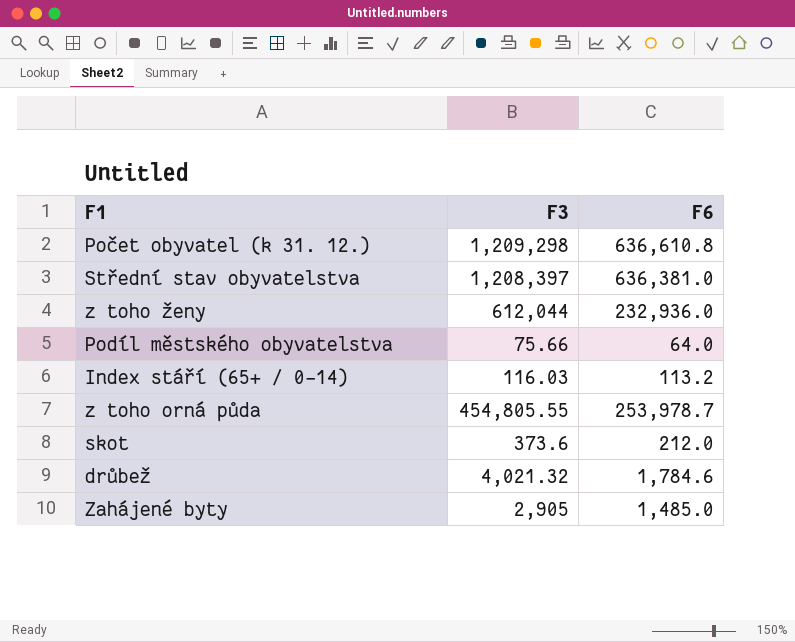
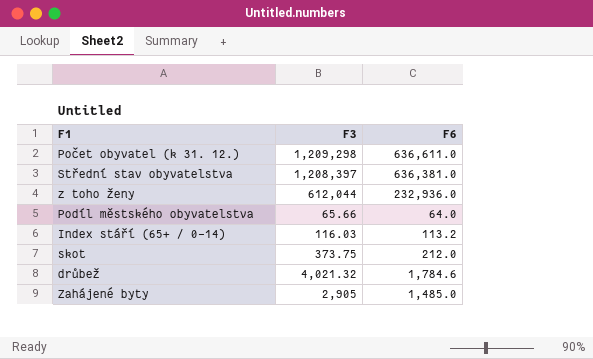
row z toho orná půda: 454,805.55 | 253,978.7 -> none
Počet obyvatel (k 31. 12.) | F6: 636,610.8 -> 636,611.0
Podíl městského obyvatelstva | F3: 75.66 -> 65.66
skot | F3: 373.6 -> 373.75

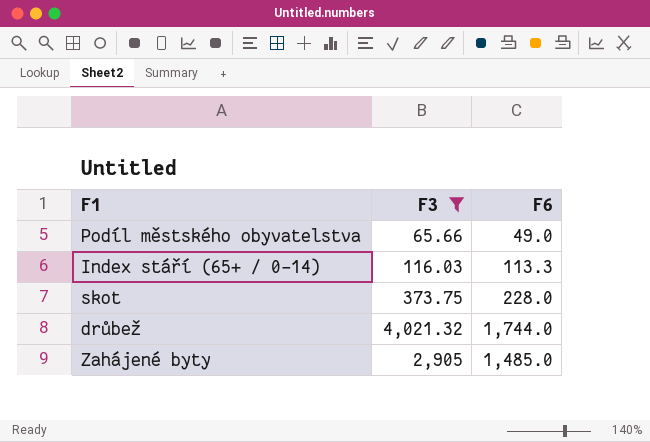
filter: none -> F3 <= 4,021.32
Podíl městského obyvatelstva | F6: 64.0 -> 49.0
Index stáří (65+ / 0–14) | F6: 113.2 -> 113.3
skot | F6: 212.0 -> 228.0
drůbež | F6: 1,784.6 -> 1,744.0

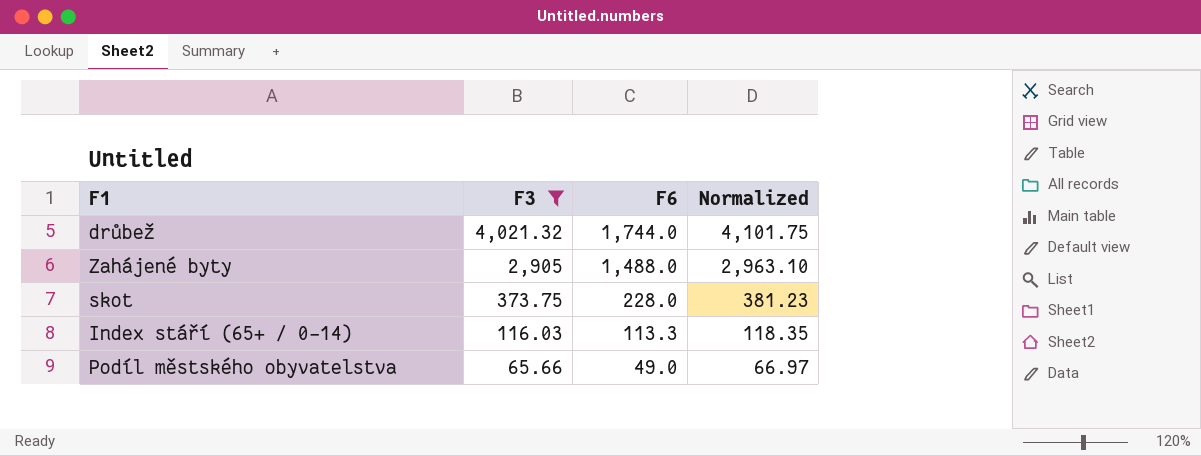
row order: none -> F3 descending
column Normalized | formula: none -> [F3] * 1.02
Zahájené byty | F6: 1,485.0 -> 1,488.0

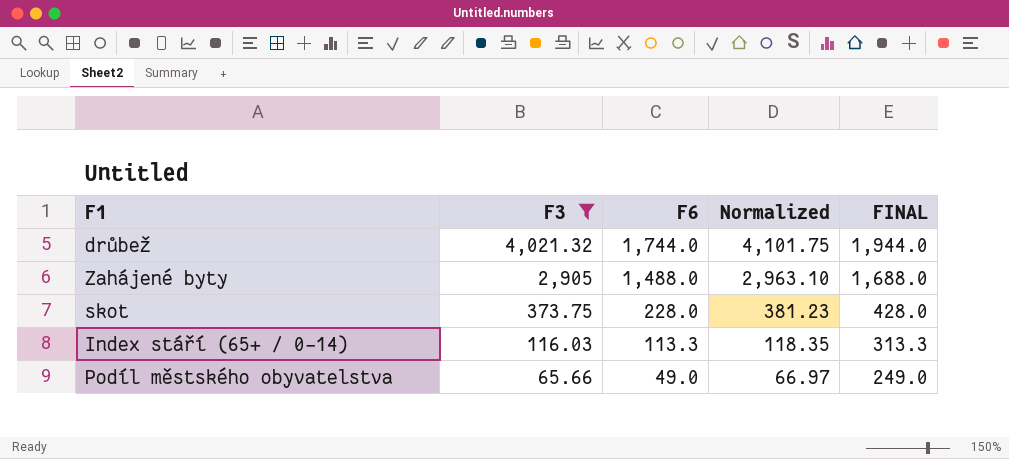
column FINAL | formula: none -> [F6] + 200

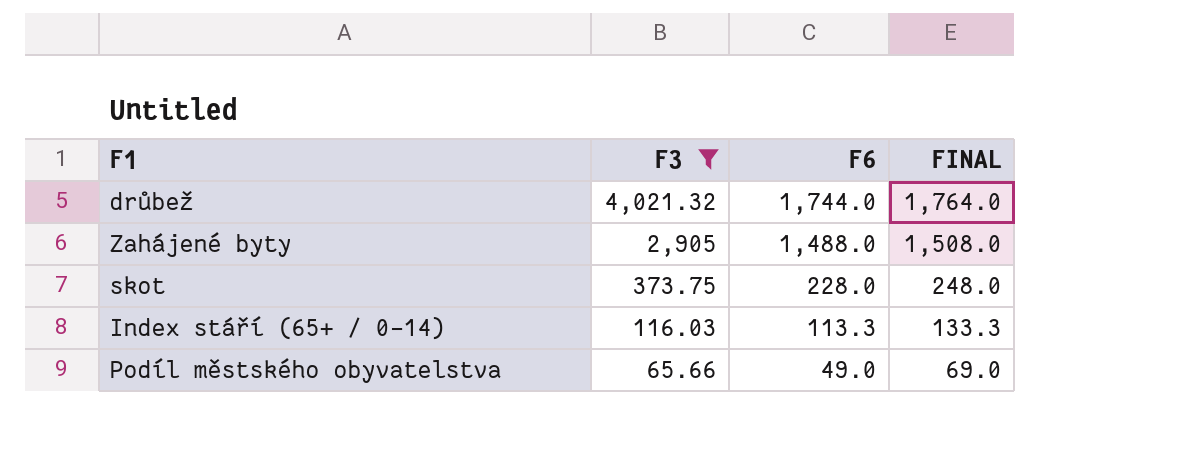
column Normalized | formula: [F3] * 1.02 -> none
column FINAL | formula: [F6] + 200 -> [F6] + 20

